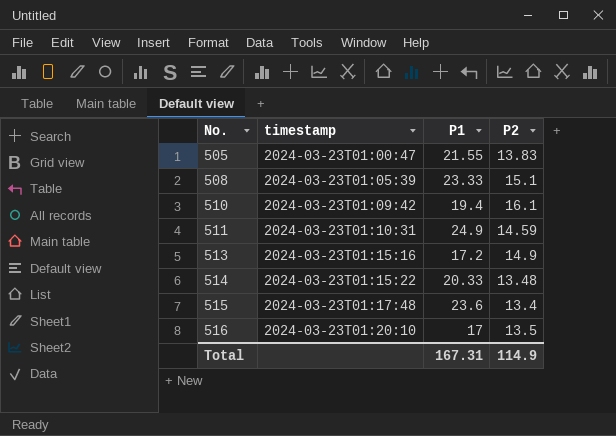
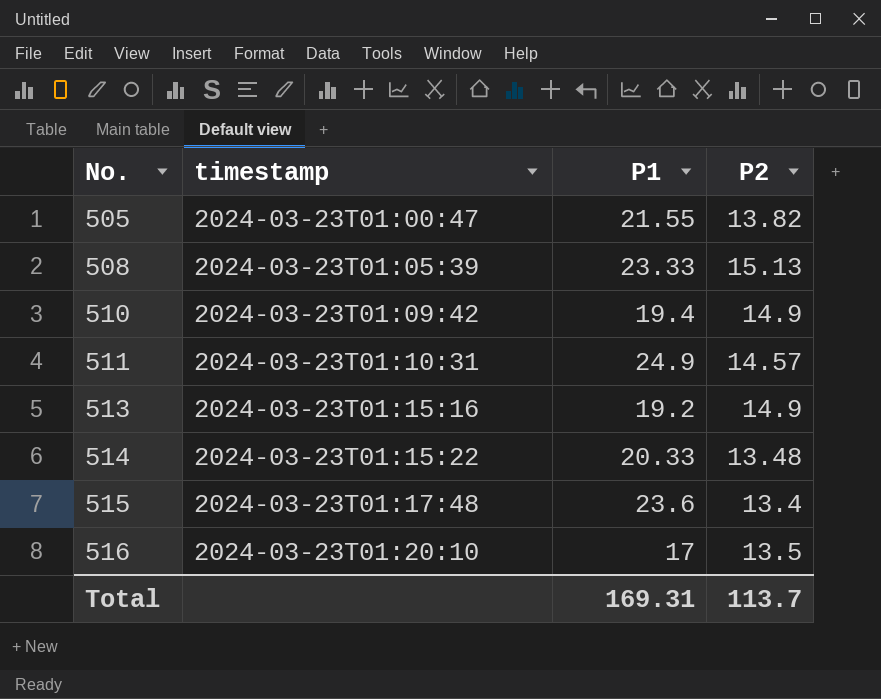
505 | P2: 13.83 -> 13.82
508 | P2: 15.1 -> 15.13
510 | P2: 16.1 -> 14.9
511 | P2: 14.59 -> 14.57
513 | P1: 17.2 -> 19.2
Total | P1: 167.31 -> 169.31
Total | P2: 114.9 -> 113.7

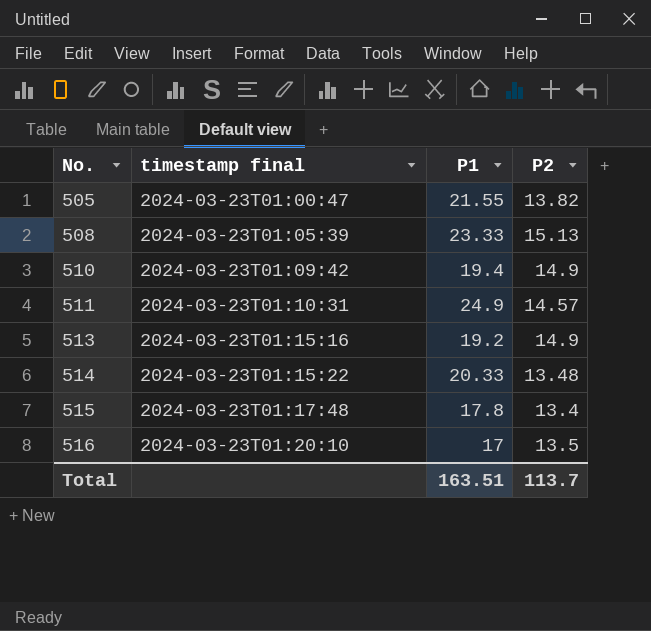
column name: timestamp -> timestamp final
515 | P1: 23.6 -> 17.8
Total | P1: 169.31 -> 163.51

